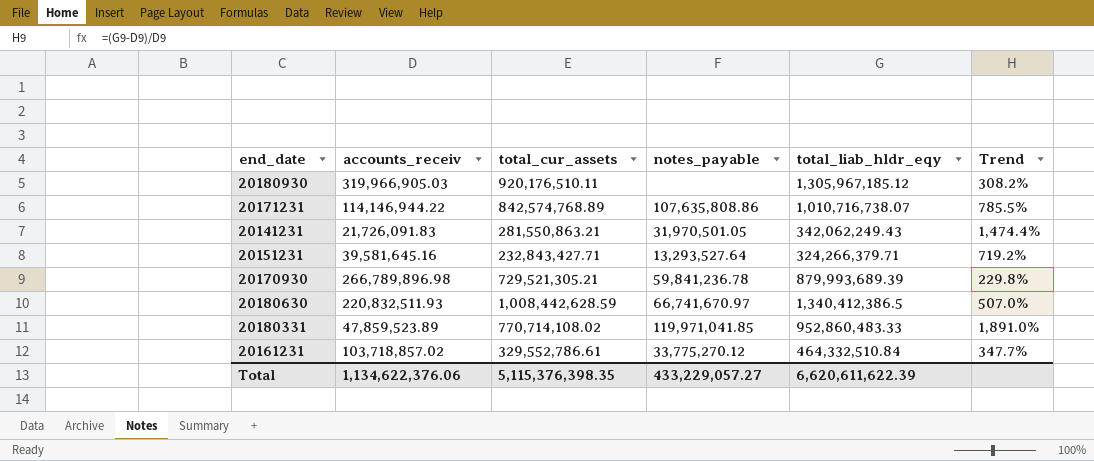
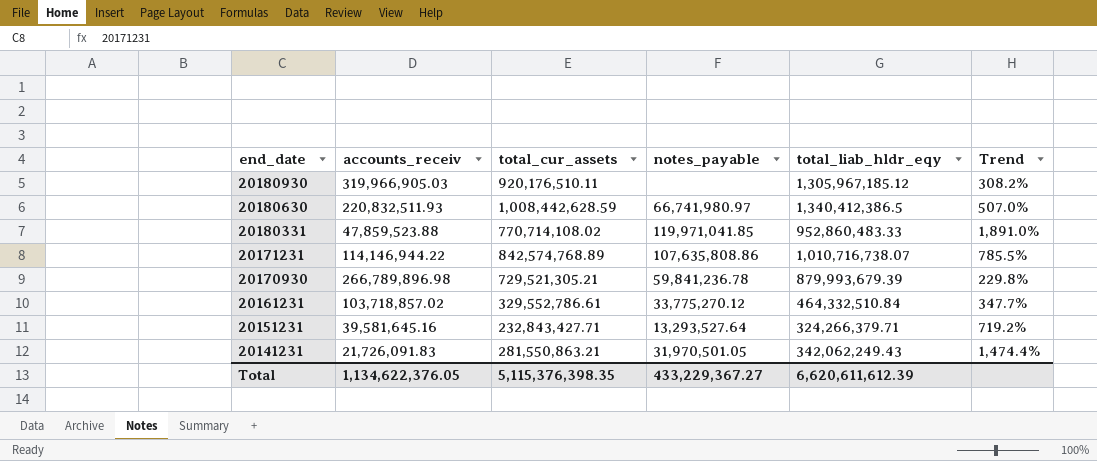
row order: none -> end_date descending
20180630 | notes_payable: 66,741,670.97 -> 66,741,980.97
20180331 | accounts_receiv: 47,859,523.89 -> 47,859,523.88
20170930 | total_liab_hldr_eqy: 879,993,689.39 -> 879,993,679.39
Total | accounts_receiv: 1,134,622,376.06 -> 1,134,622,376.05
Total | notes_payable: 433,229,057.27 -> 433,229,367.27
Total | total_liab_hldr_eqy: 6,620,611,622.39 -> 6,620,611,612.39

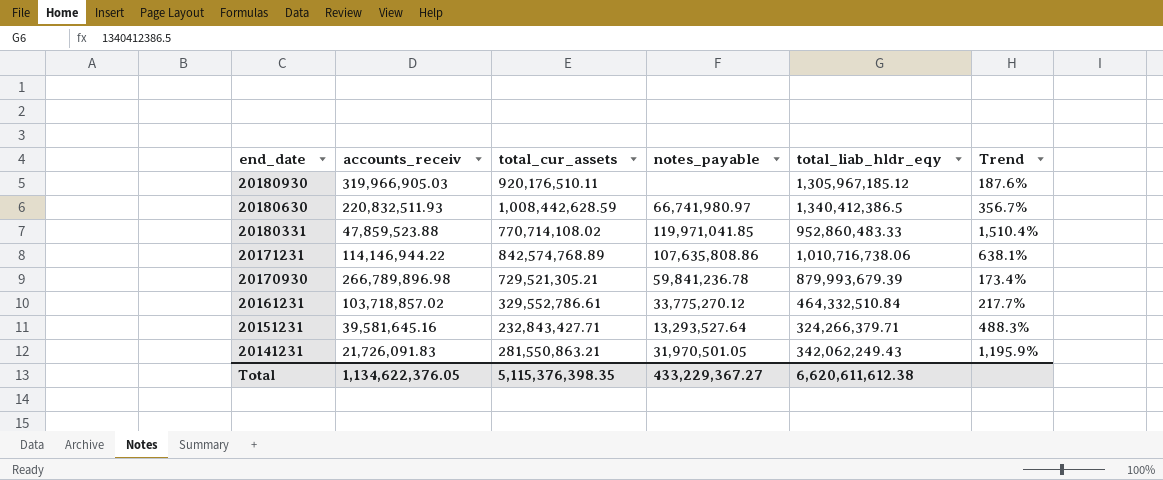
column Trend | formula: ([total_liab_hldr_eqy] - [accounts_receiv]) / [accounts_receiv] -> ([total_cur_assets] - [accounts_receiv]) / [accounts_receiv]
20171231 | total_liab_hldr_eqy: 1,010,716,738.07 -> 1,010,716,738.06
Total | total_liab_hldr_eqy: 6,620,611,612.39 -> 6,620,611,612.38

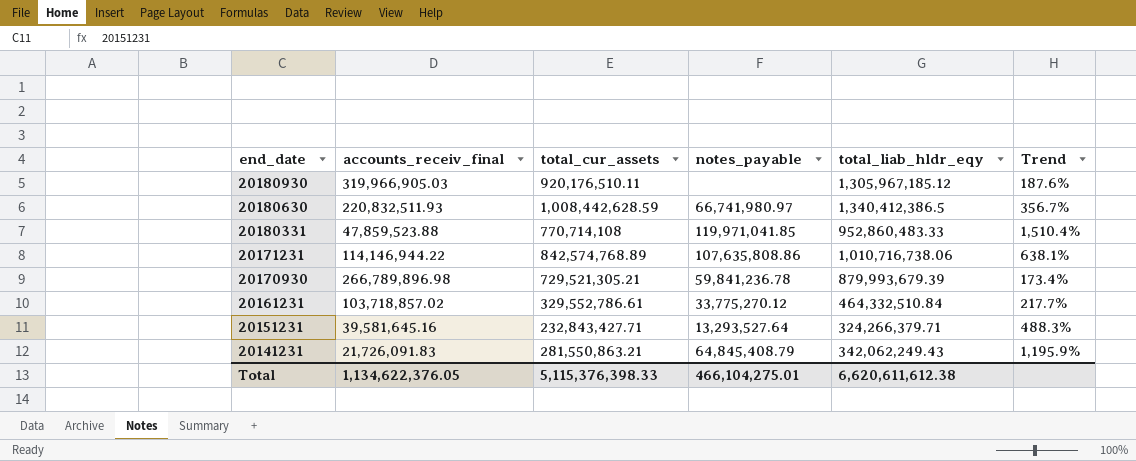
column name: accounts_receiv -> accounts_receiv_final
20180331 | total_cur_assets: 770,714,108.02 -> 770,714,108
20141231 | notes_payable: 31,970,501.05 -> 64,845,408.79
Total | total_cur_assets: 5,115,376,398.35 -> 5,115,376,398.33
Total | notes_payable: 433,229,367.27 -> 466,104,275.01

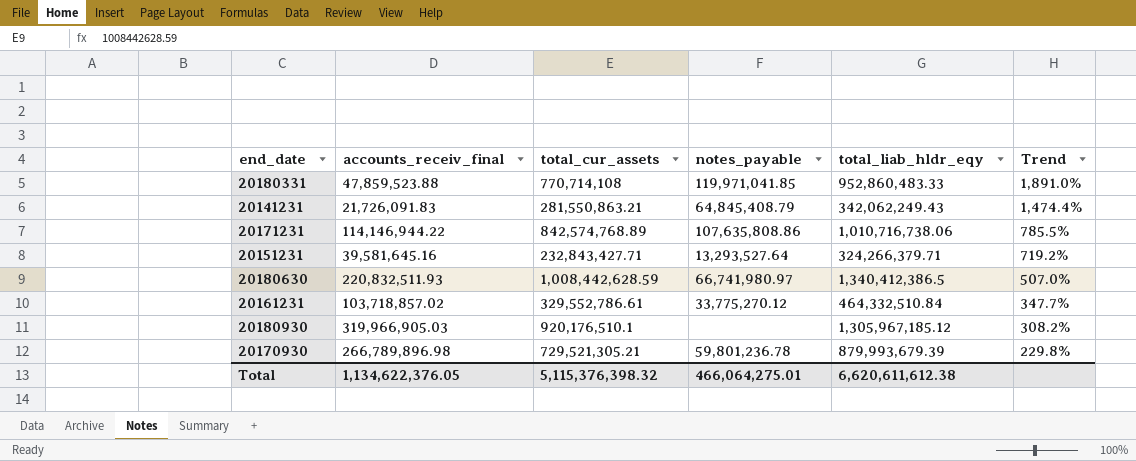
row order: end_date descending -> Trend descending
column Trend | formula: ([total_cur_assets] - [accounts_receiv_final]) / [accounts_receiv_final] -> ([total_liab_hldr_eqy] - [accounts_receiv_final]) / [accounts_receiv_final]
20180930 | total_cur_assets: 920,176,510.11 -> 920,176,510.1
20170930 | notes_payable: 59,841,236.78 -> 59,801,236.78
Total | total_cur_assets: 5,115,376,398.33 -> 5,115,376,398.32
Total | notes_payable: 466,104,275.01 -> 466,064,275.01

